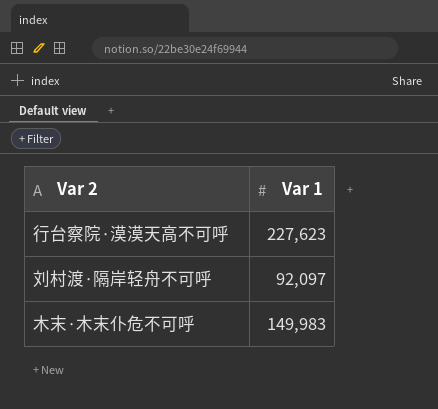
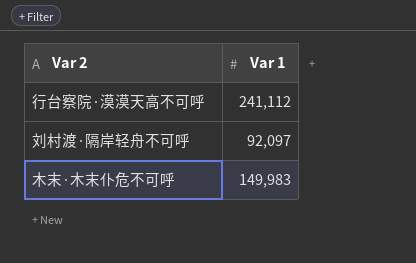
行台察院·漠漠天高不可呼 | Var 1: 227,623 -> 241,112

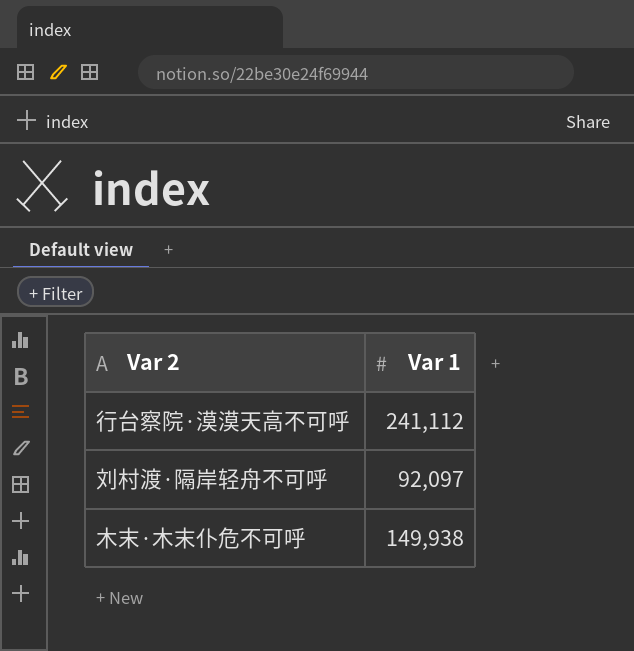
木末·木末仆危不可呼 | Var 1: 149,983 -> 149,938

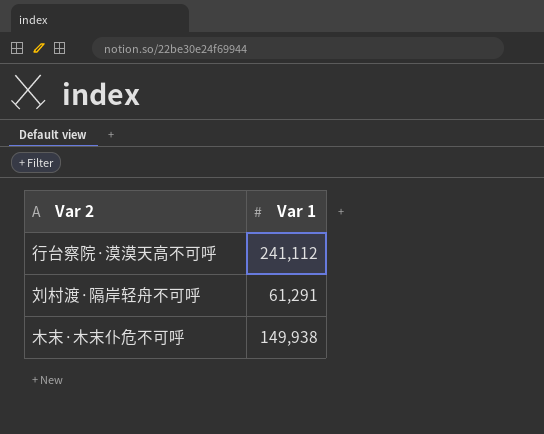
刘村渡·隔岸轻舟不可呼 | Var 1: 92,097 -> 61,291

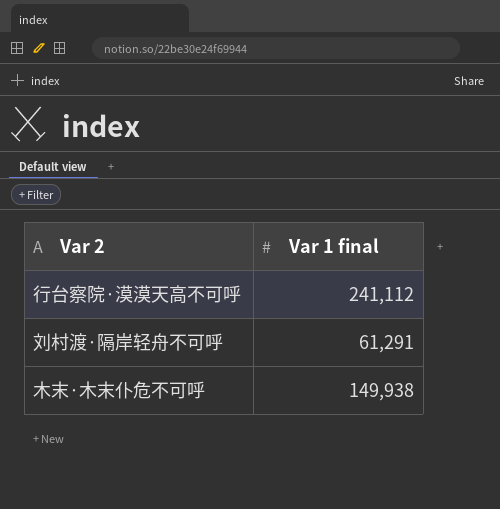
column name: Var 1 -> Var 1 final

